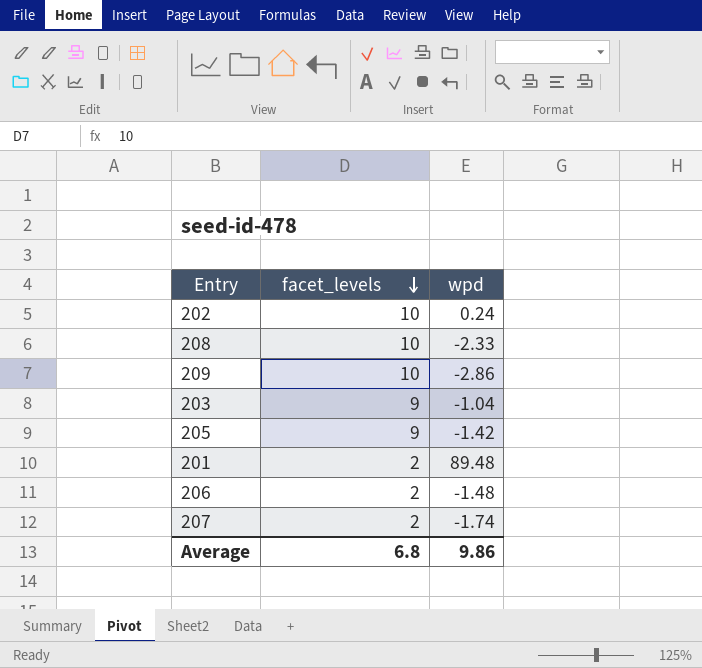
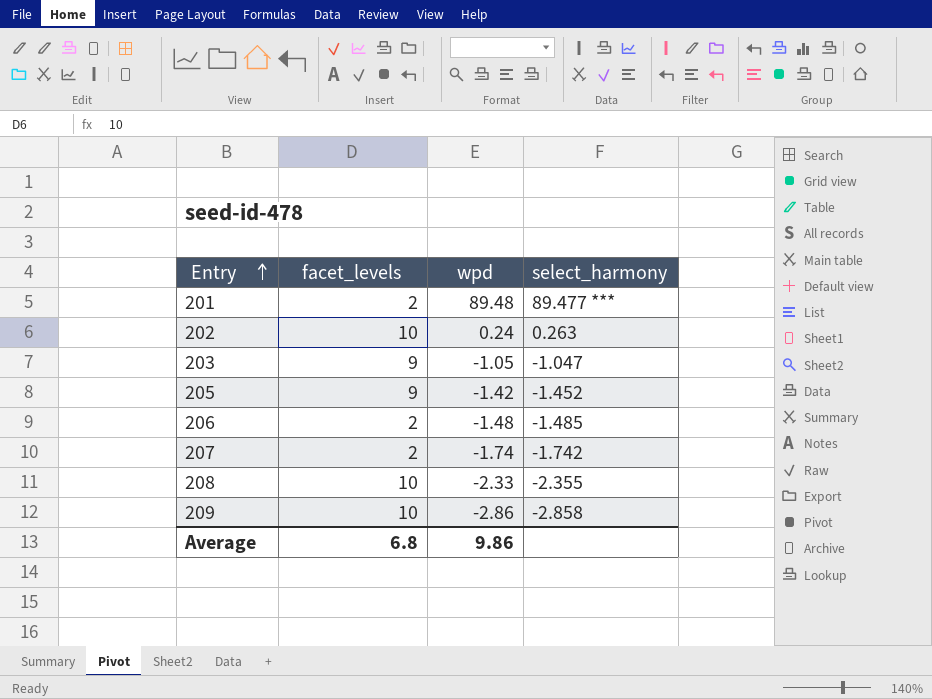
row order: facet_levels descending -> Entry ascending
column select_harmony | position: none -> 4
203 | wpd: -1.04 -> -1.05

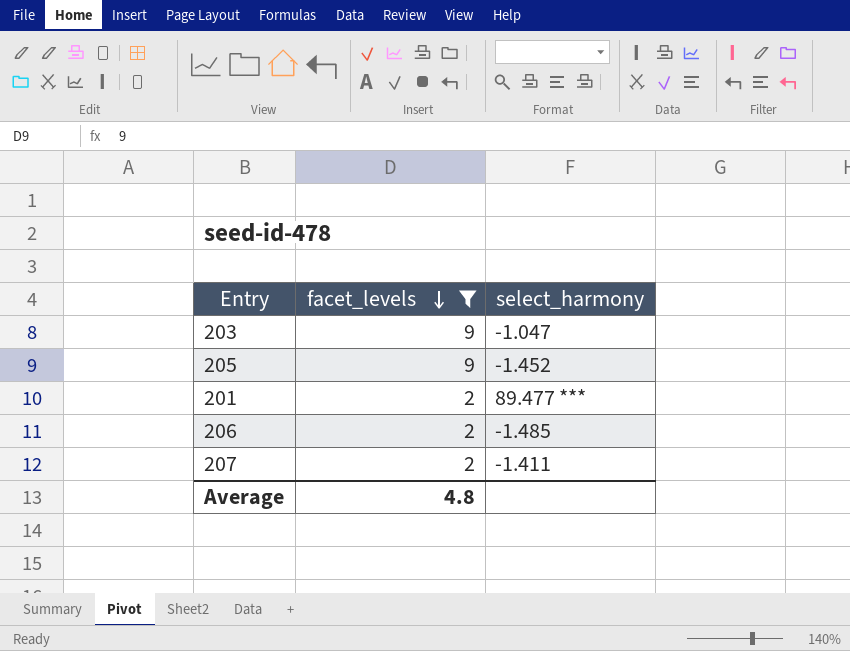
filter: none -> facet_levels != 10
row order: Entry ascending -> facet_levels descending
column wpd | position: 3 -> none
207 | select_harmony: -1.742 -> -1.411
Average | facet_levels: 6.8 -> 4.8

